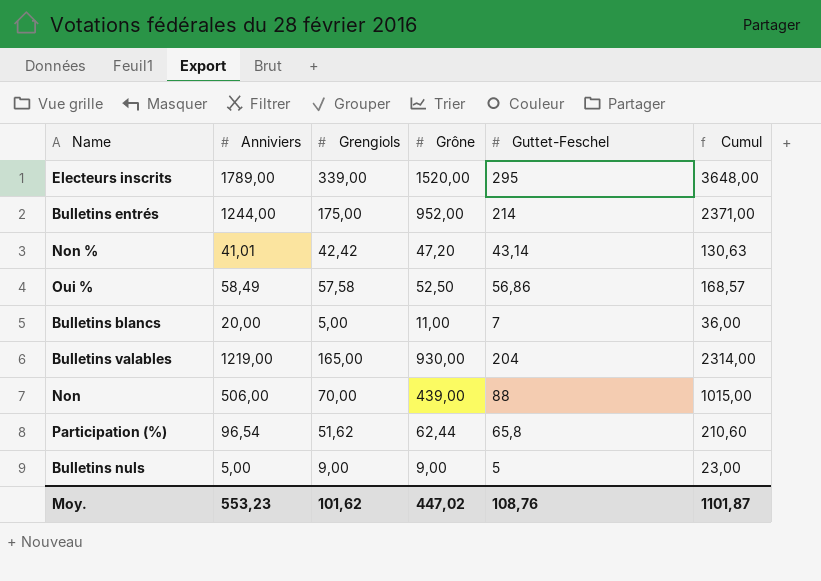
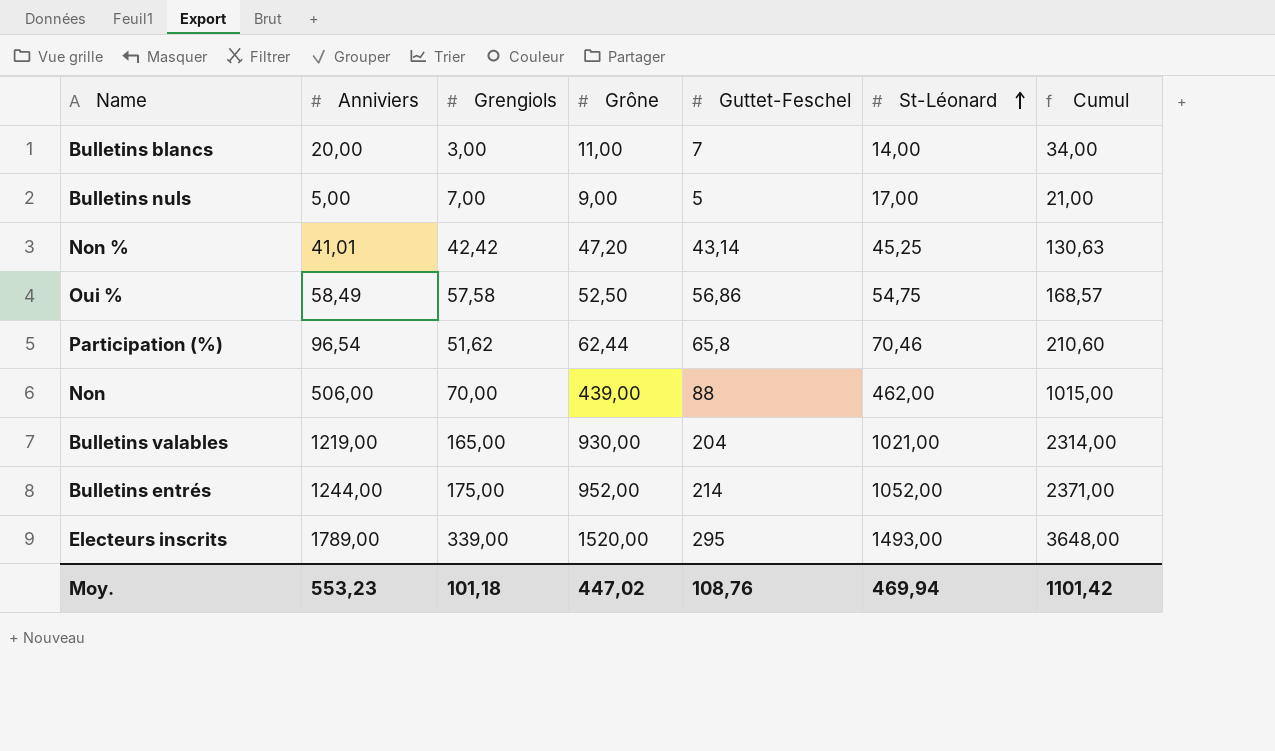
row order: none -> St-Léonard ascending
column St-Léonard | position: none -> 6
Bulletins blancs | Grengiols: 5,00 -> 3,00
Bulletins blancs | Cumul: 36,00 -> 34,00
Bulletins nuls | Grengiols: 9,00 -> 7,00
Bulletins nuls | Cumul: 23,00 -> 21,00
Moy. | Grengiols: 101,62 -> 101,18
Moy. | Cumul: 1101,87 -> 1101,42

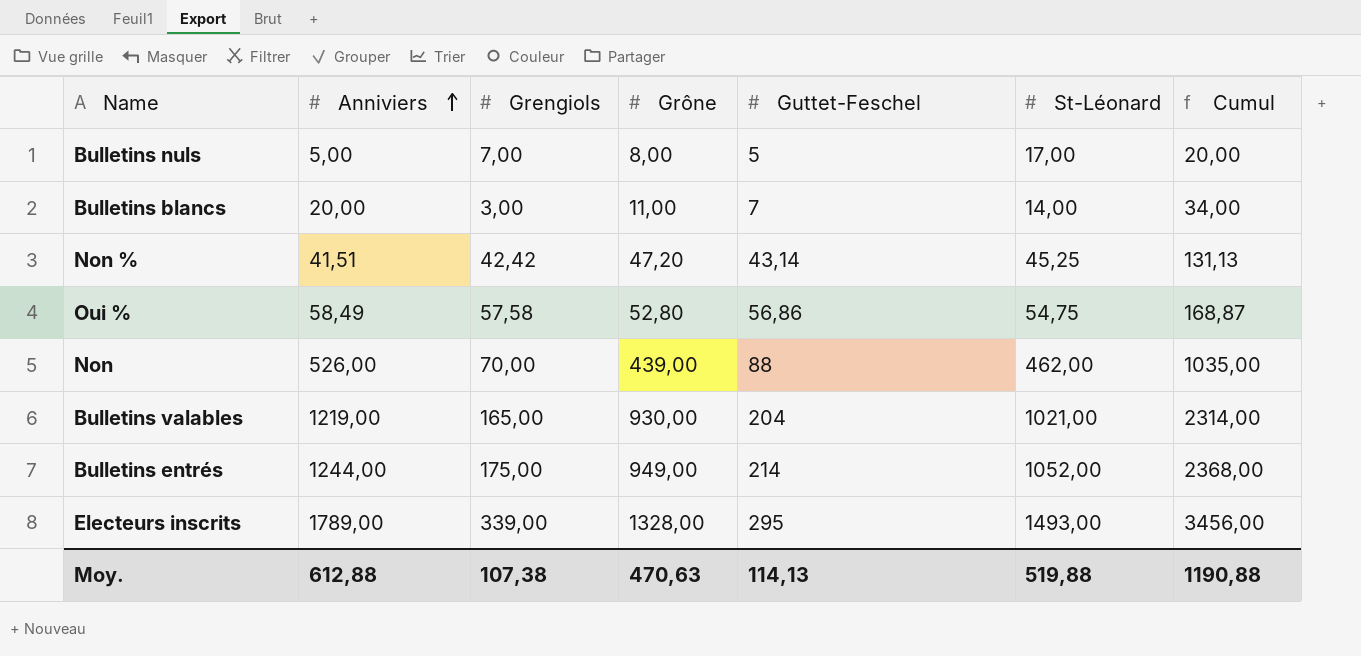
row order: St-Léonard ascending -> Anniviers ascending
row Participation (%): 96,54 | 51,62 | 62,44 | 65,8 | 70,46 | 210,60 -> none
Bulletins nuls | Grône: 9,00 -> 8,00
Bulletins nuls | Cumul: 21,00 -> 20,00
Non % | Anniviers: 41,01 -> 41,51
Non % | Cumul: 130,63 -> 131,13
Oui % | Grône: 52,50 -> 52,80
Oui % | Cumul: 168,57 -> 168,87
Non | Anniviers: 506,00 -> 526,00
Non | Cumul: 1015,00 -> 1035,00
Bulletins entrés | Grône: 952,00 -> 949,00
Bulletins entrés | Cumul: 2371,00 -> 2368,00
Electeurs inscrits | Grône: 1520,00 -> 1328,00
Electeurs inscrits | Cumul: 3648,00 -> 3456,00
Moy. | Anniviers: 553,23 -> 612,88
Moy. | Grengiols: 101,18 -> 107,38
Moy. | Grône: 447,02 -> 470,63
Moy. | Guttet-Feschel: 108,76 -> 114,13
Moy. | St-Léonard: 469,94 -> 519,88
Moy. | Cumul: 1101,42 -> 1190,88

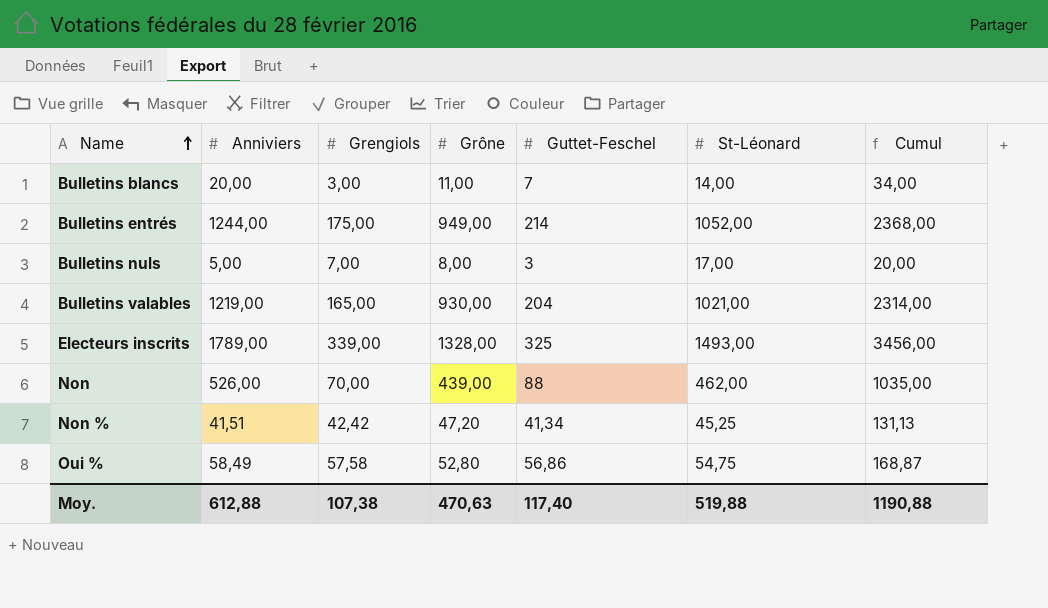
row order: Anniviers ascending -> Name ascending
Bulletins nuls | Guttet-Feschel: 5 -> 3
Electeurs inscrits | Guttet-Feschel: 295 -> 325
Non % | Guttet-Feschel: 43,14 -> 41,34
Moy. | Guttet-Feschel: 114,13 -> 117,40

